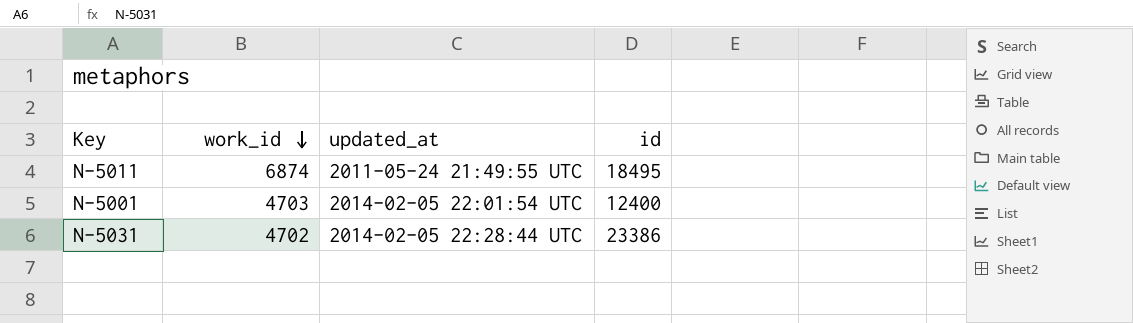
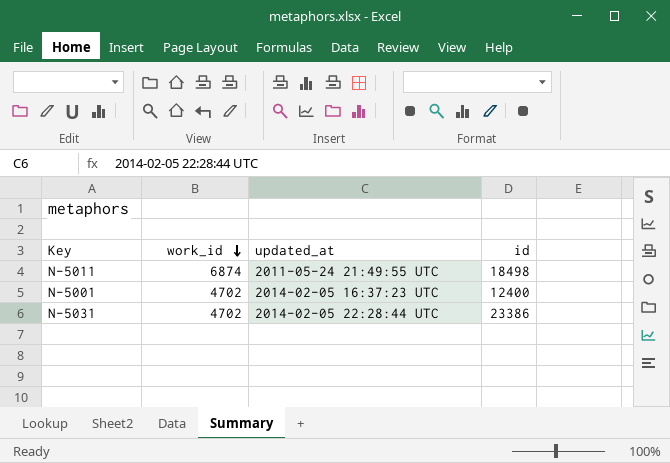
N-5011 | id: 18495 -> 18498
N-5001 | work_id: 4703 -> 4702
N-5001 | updated_at: 2014-02-05 22:01:54 UTC -> 2014-02-05 16:37:23 UTC

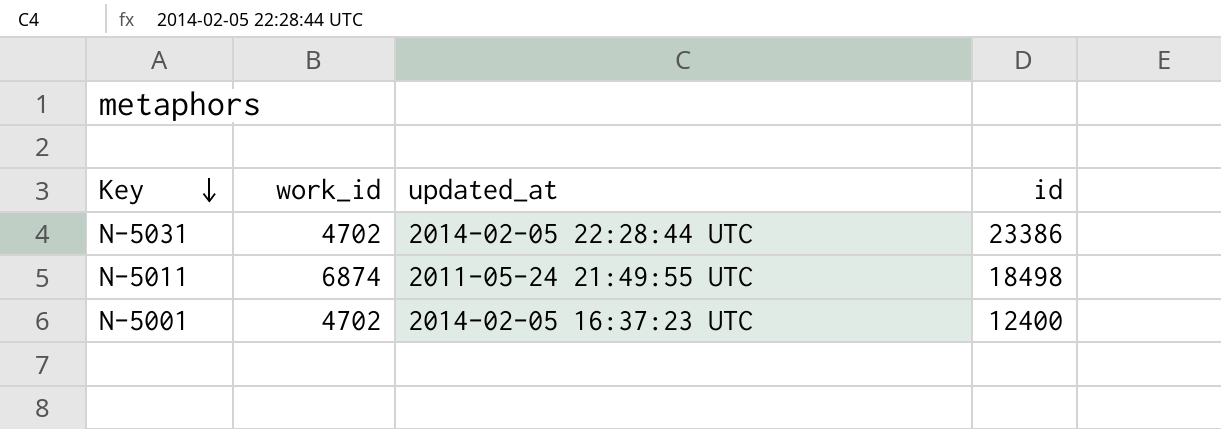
row order: work_id descending -> Key descending

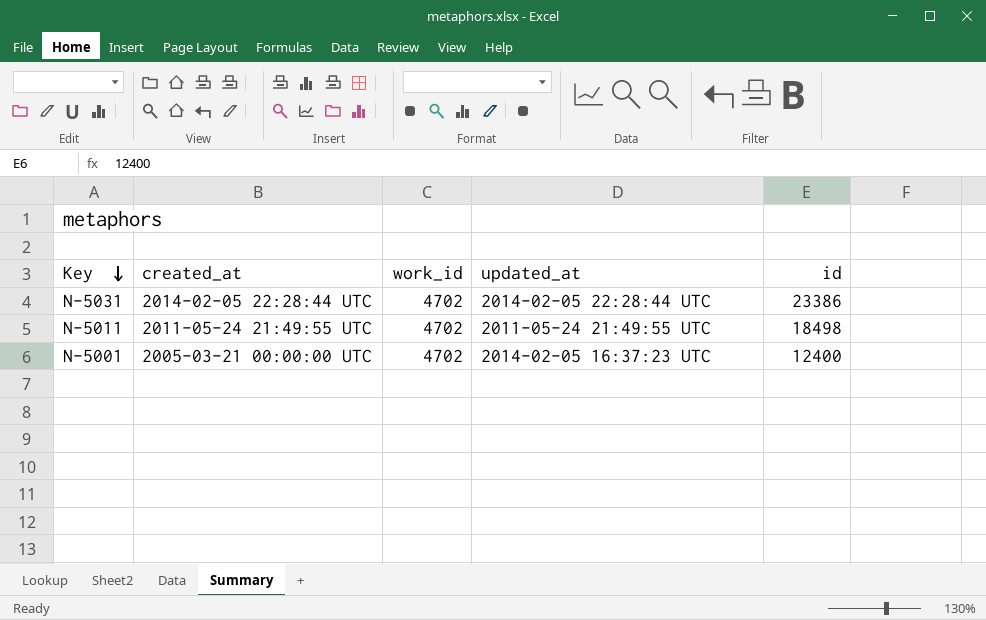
column created_at | position: none -> 2
N-5011 | work_id: 6874 -> 4702

